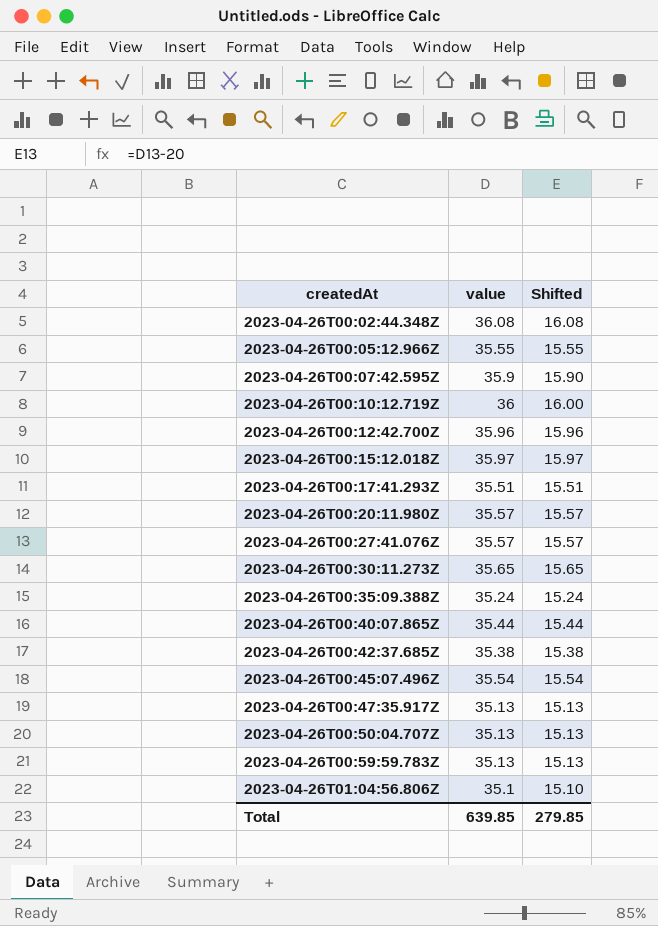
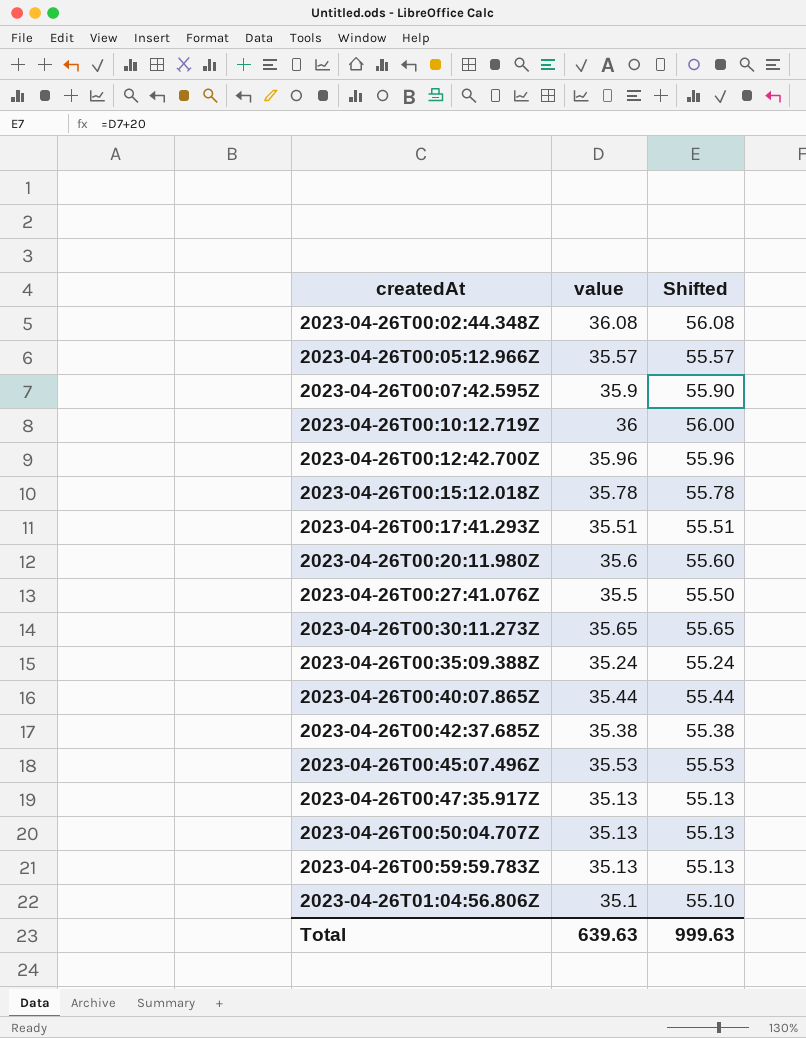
column Shifted | formula: [value] - 20 -> [value] + 20
2023-04-26T00:05:12.966Z | value: 35.55 -> 35.57
2023-04-26T00:15:12.018Z | value: 35.97 -> 35.78
2023-04-26T00:20:11.980Z | value: 35.57 -> 35.6
2023-04-26T00:27:41.076Z | value: 35.57 -> 35.5
2023-04-26T00:45:07.496Z | value: 35.54 -> 35.53
Total | value: 639.85 -> 639.63
Total | Shifted: 279.85 -> 999.63

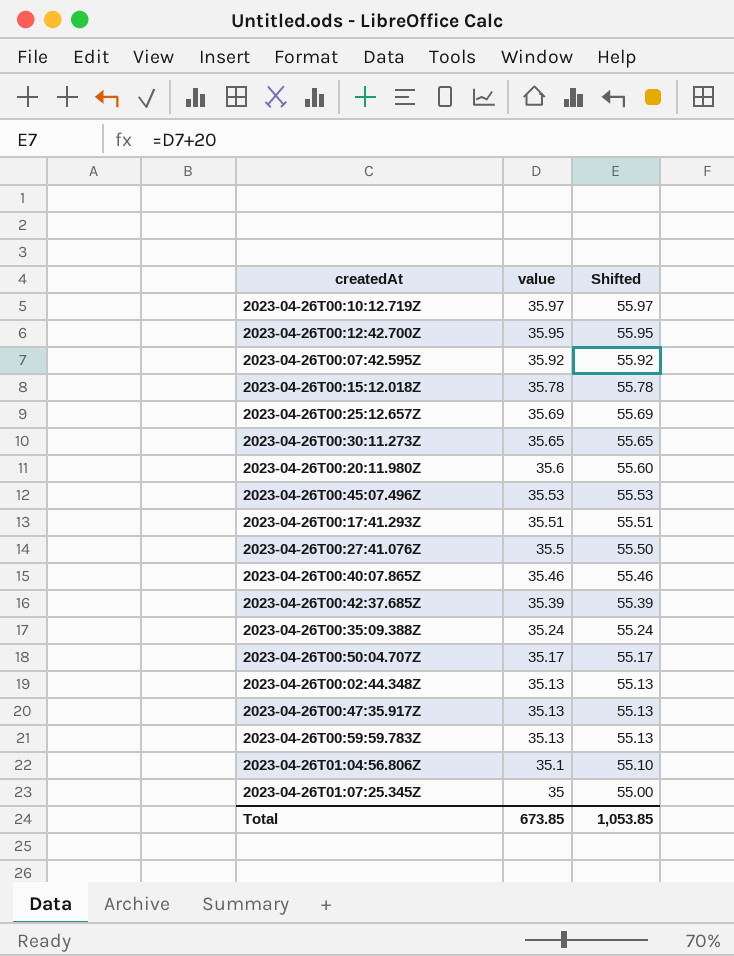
row order: createdAt ascending -> value descending
row 2023-04-26T00:05:12.966Z: 35.57 | 55.57 -> none
2023-04-26T00:10:12.719Z | value: 36 -> 35.97
2023-04-26T00:10:12.719Z | Shifted: 56.00 -> 55.97
2023-04-26T00:12:42.700Z | value: 35.96 -> 35.95
2023-04-26T00:12:42.700Z | Shifted: 55.96 -> 55.95
2023-04-26T00:07:42.595Z | value: 35.9 -> 35.92
2023-04-26T00:07:42.595Z | Shifted: 55.90 -> 55.92
row 2023-04-26T00:25:12.657Z: none -> 35.69 | 55.69
2023-04-26T00:40:07.865Z | value: 35.44 -> 35.46
2023-04-26T00:40:07.865Z | Shifted: 55.44 -> 55.46
2023-04-26T00:42:37.685Z | value: 35.38 -> 35.39
2023-04-26T00:42:37.685Z | Shifted: 55.38 -> 55.39
2023-04-26T00:50:04.707Z | value: 35.13 -> 35.17
2023-04-26T00:50:04.707Z | Shifted: 55.13 -> 55.17
2023-04-26T00:02:44.348Z | value: 36.08 -> 35.13
2023-04-26T00:02:44.348Z | Shifted: 56.08 -> 55.13
row 2023-04-26T01:07:25.345Z: none -> 35 | 55.00
Total | value: 639.63 -> 673.85
Total | Shifted: 999.63 -> 1,053.85

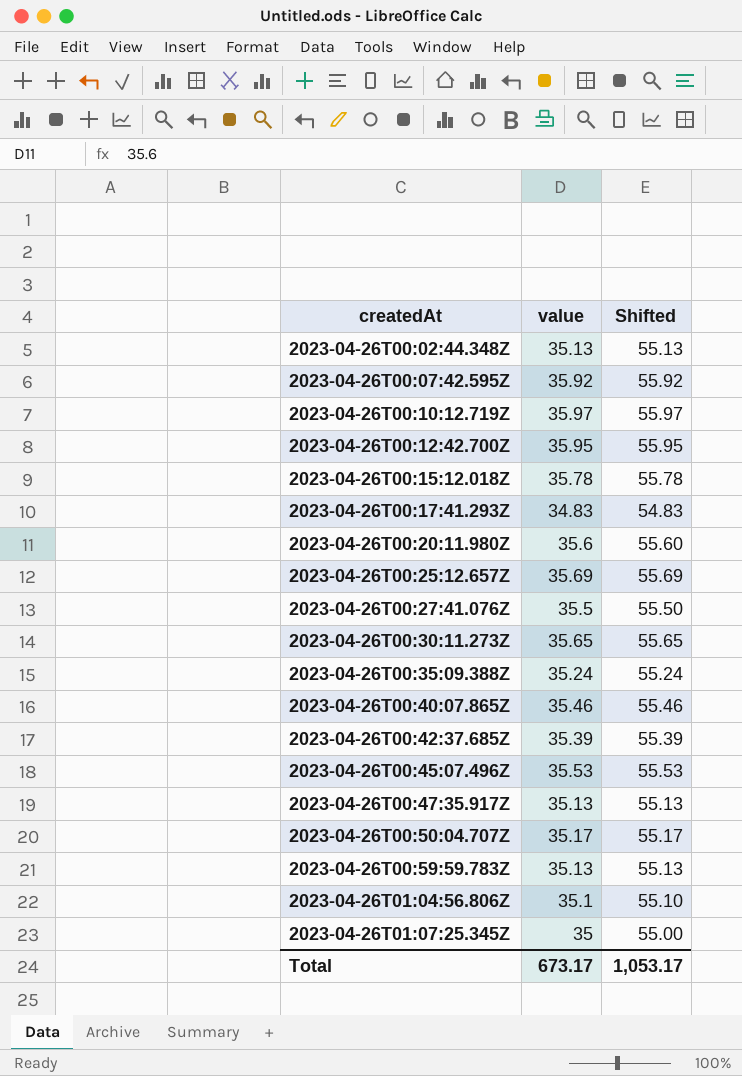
row order: value descending -> createdAt ascending
2023-04-26T00:17:41.293Z | value: 35.51 -> 34.83
2023-04-26T00:17:41.293Z | Shifted: 55.51 -> 54.83
Total | value: 673.85 -> 673.17
Total | Shifted: 1,053.85 -> 1,053.17

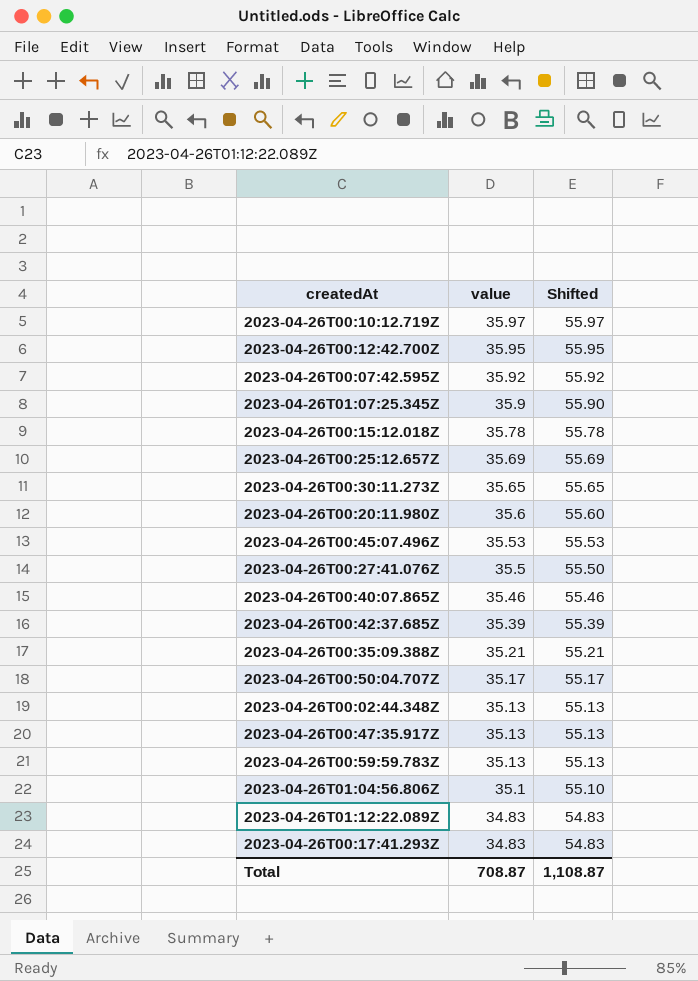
row order: createdAt ascending -> value descending
2023-04-26T01:07:25.345Z | value: 35 -> 35.9
2023-04-26T01:07:25.345Z | Shifted: 55.00 -> 55.90
2023-04-26T00:35:09.388Z | value: 35.24 -> 35.21
2023-04-26T00:35:09.388Z | Shifted: 55.24 -> 55.21
row 2023-04-26T01:12:22.089Z: none -> 34.83 | 54.83
Total | value: 673.17 -> 708.87
Total | Shifted: 1,053.17 -> 1,108.87

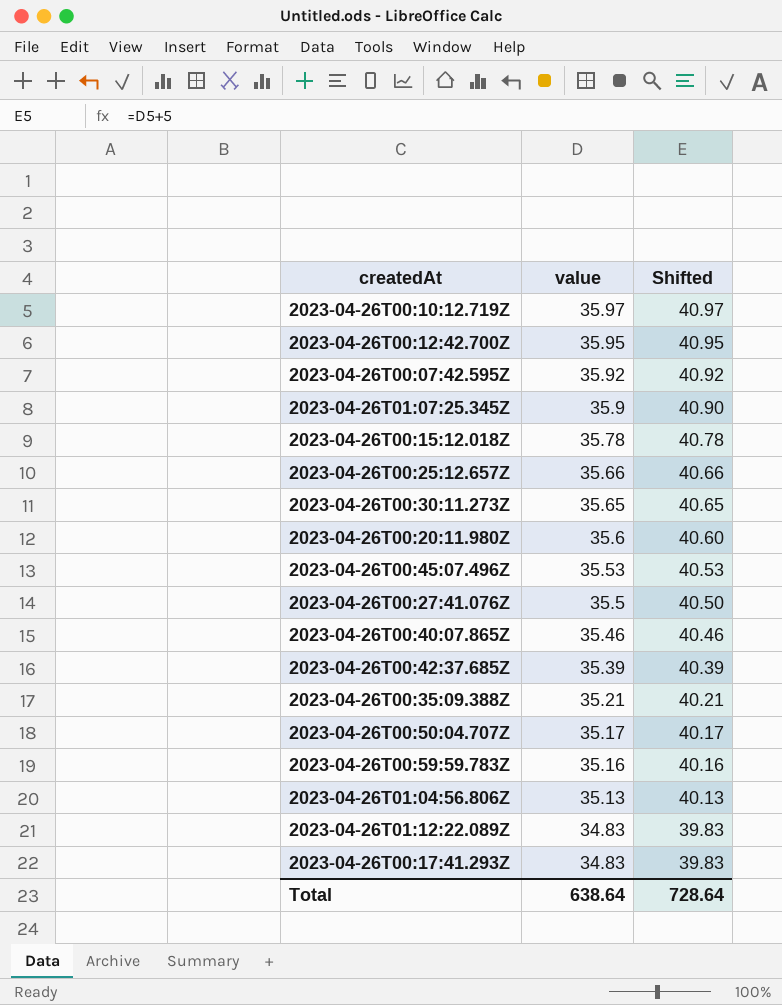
column Shifted | formula: [value] + 20 -> [value] + 5
row 2023-04-26T00:02:44.348Z: 35.13 | 55.13 -> none
row 2023-04-26T00:47:35.917Z: 35.13 | 55.13 -> none
2023-04-26T00:25:12.657Z | value: 35.69 -> 35.66
2023-04-26T00:59:59.783Z | value: 35.13 -> 35.16
2023-04-26T01:04:56.806Z | value: 35.1 -> 35.13
Total | value: 708.87 -> 638.64
Total | Shifted: 1,108.87 -> 728.64

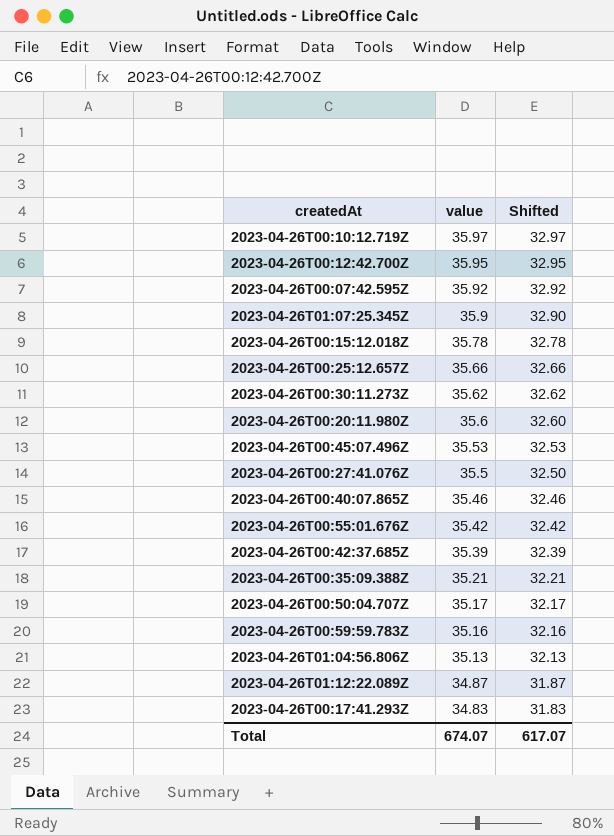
column Shifted | formula: [value] + 5 -> [value] - 3
2023-04-26T00:30:11.273Z | value: 35.65 -> 35.62
row 2023-04-26T00:55:01.676Z: none -> 35.42 | 32.42
2023-04-26T01:12:22.089Z | value: 34.83 -> 34.87
Total | value: 638.64 -> 674.07
Total | Shifted: 728.64 -> 617.07

